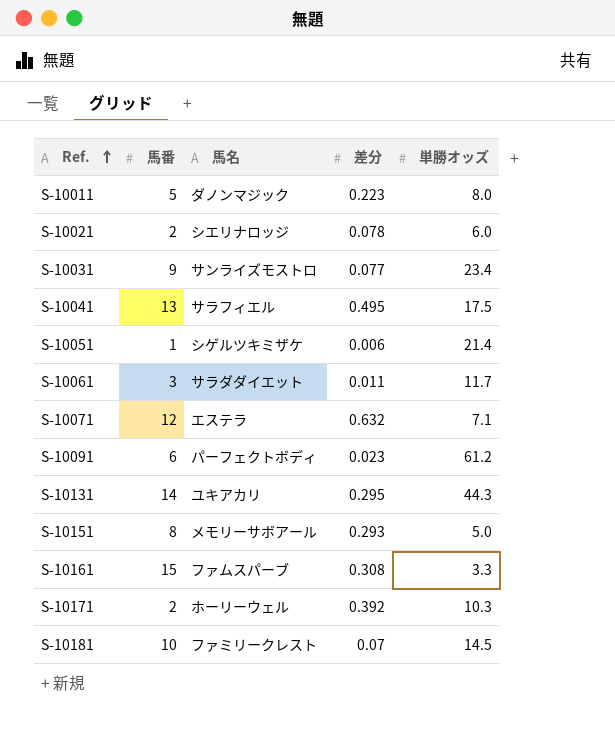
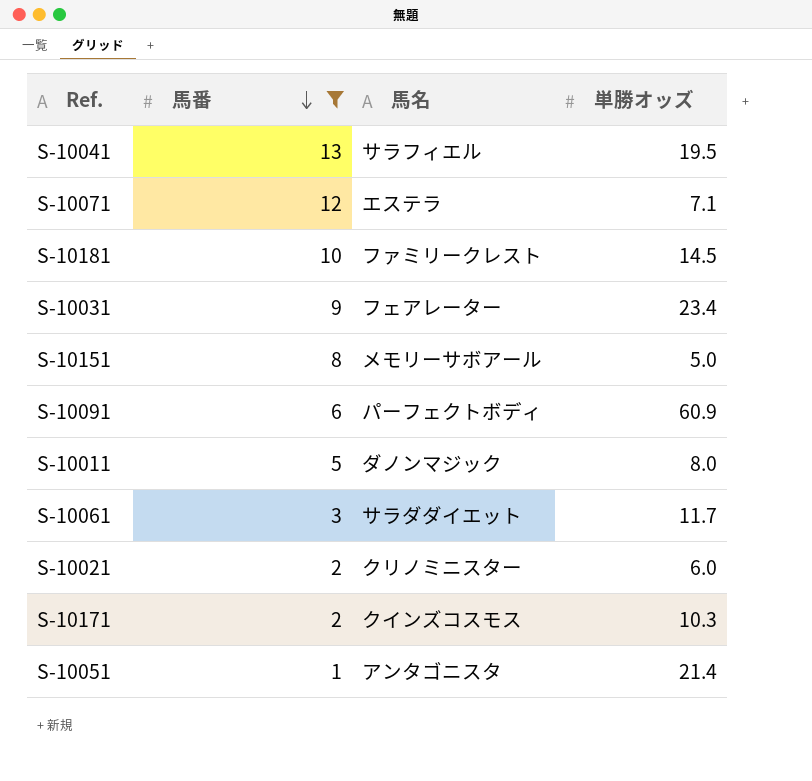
filter: none -> 馬番 <= 13
row order: Ref. ascending -> 馬番 descending
column 差分 | position: 4 -> none
S-10041 | 単勝オッズ: 17.5 -> 19.5
S-10031 | 馬名: サンライズモストロ -> フェアレーター
S-10091 | 単勝オッズ: 61.2 -> 60.9
S-10021 | 馬名: シエリナロッジ -> クリノミニスター
S-10171 | 馬名: ホーリーウェル -> クインズコスモス
S-10051 | 馬名: シゲルツキミザケ -> アンタゴニスタ

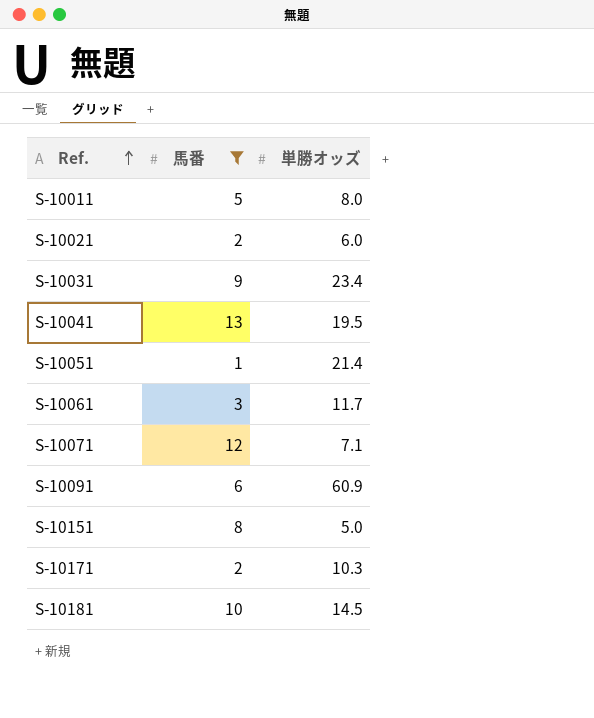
row order: 馬番 descending -> Ref. ascending
column 馬名 | position: 3 -> none

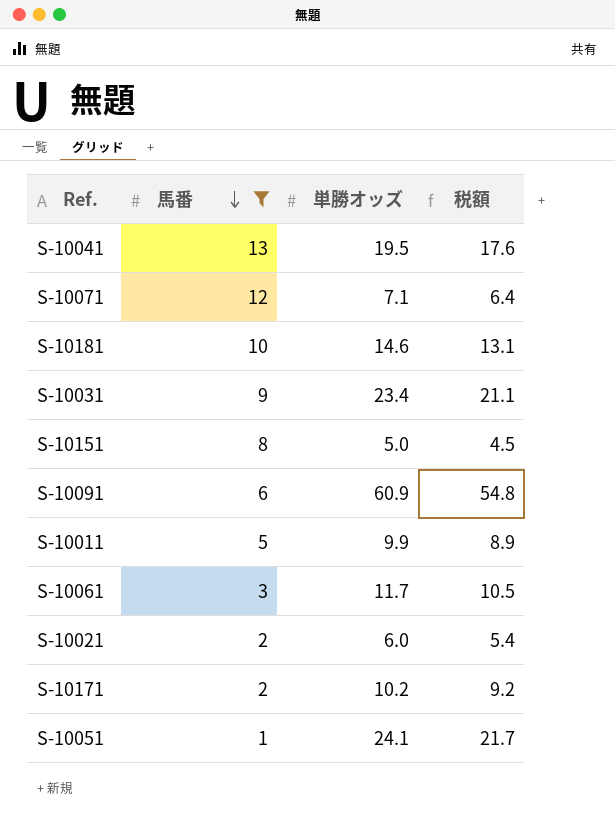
row order: Ref. ascending -> 馬番 descending
column 税額 | formula: none -> [単勝オッズ] * 0.9
S-10181 | 単勝オッズ: 14.5 -> 14.6
S-10011 | 単勝オッズ: 8.0 -> 9.9
S-10171 | 単勝オッズ: 10.3 -> 10.2
S-10051 | 単勝オッズ: 21.4 -> 24.1

